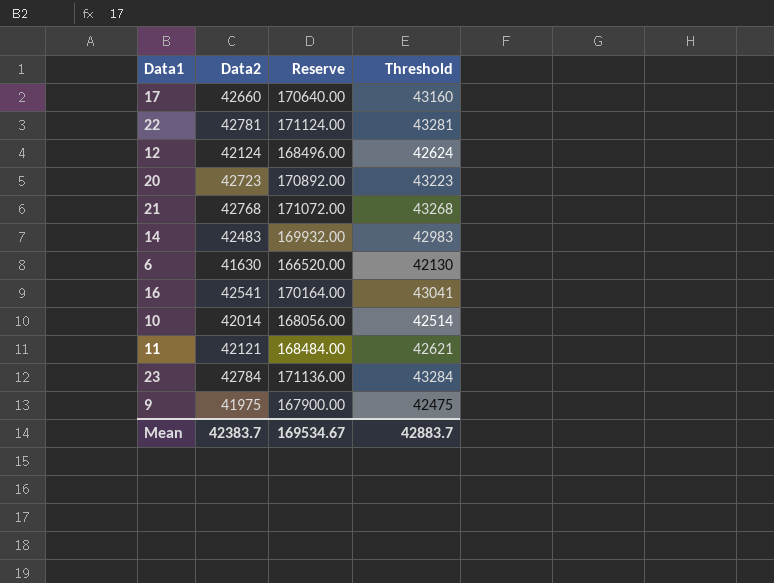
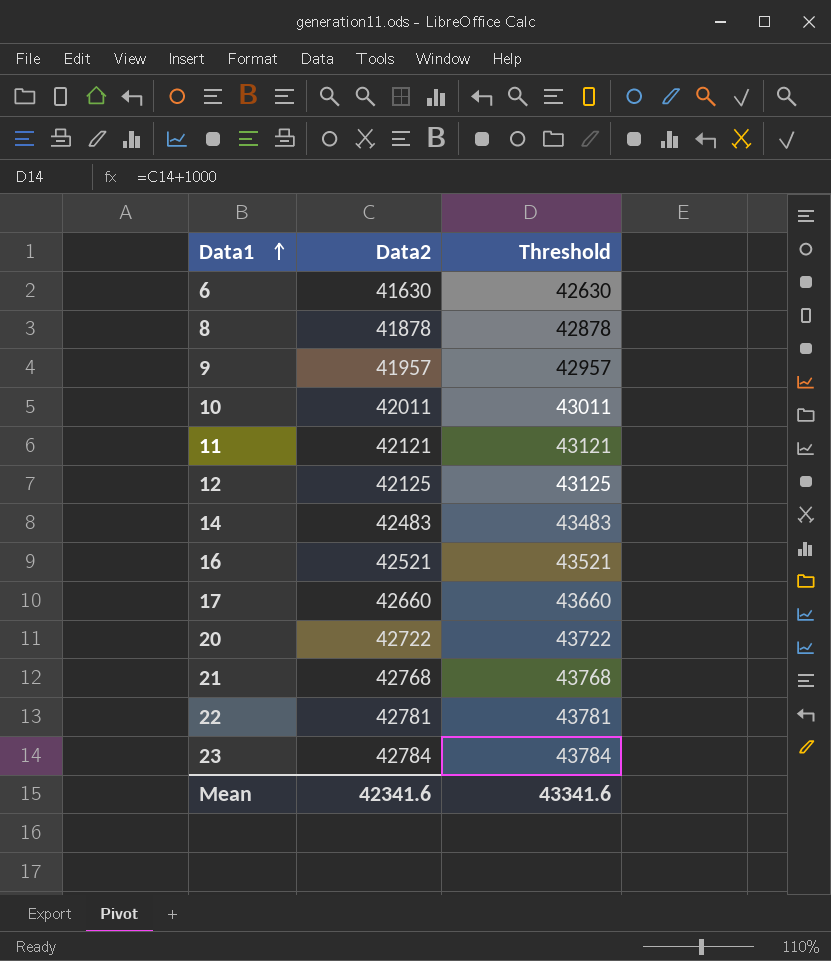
row order: none -> Data1 ascending
column Reserve | formula: [Data2] * 4 -> none
column Threshold | formula: [Data2] + 500 -> [Data2] + 1000
row 8: none -> 41878 | 42878
9 | Data2: 41975 -> 41957
10 | Data2: 42014 -> 42011
12 | Data2: 42124 -> 42125
16 | Data2: 42541 -> 42521
20 | Data2: 42723 -> 42722
Mean | Data2: 42383.7 -> 42341.6
Mean | Threshold: 42883.7 -> 43341.6

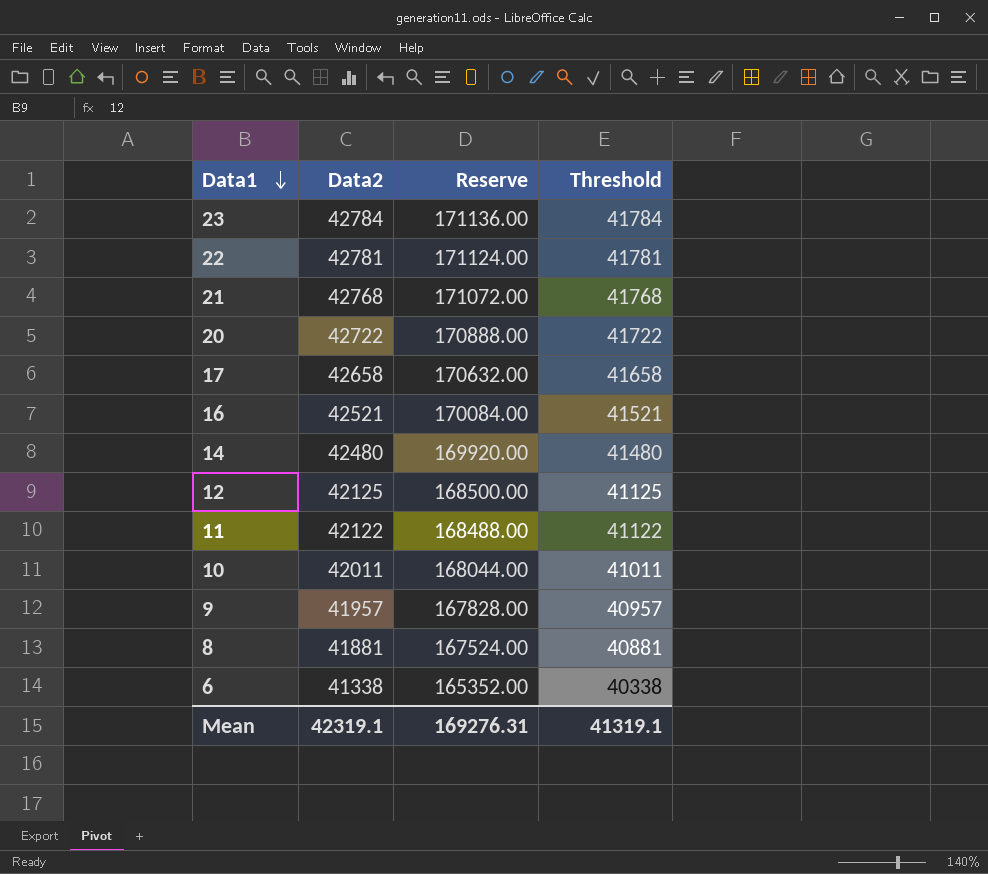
row order: Data1 ascending -> Data1 descending
column Reserve | formula: none -> [Data2] * 4
column Threshold | formula: [Data2] + 1000 -> [Data2] - 1000
17 | Data2: 42660 -> 42658
14 | Data2: 42483 -> 42480
11 | Data2: 42121 -> 42122
8 | Data2: 41878 -> 41881
6 | Data2: 41630 -> 41338
Mean | Data2: 42341.6 -> 42319.1
Mean | Threshold: 43341.6 -> 41319.1

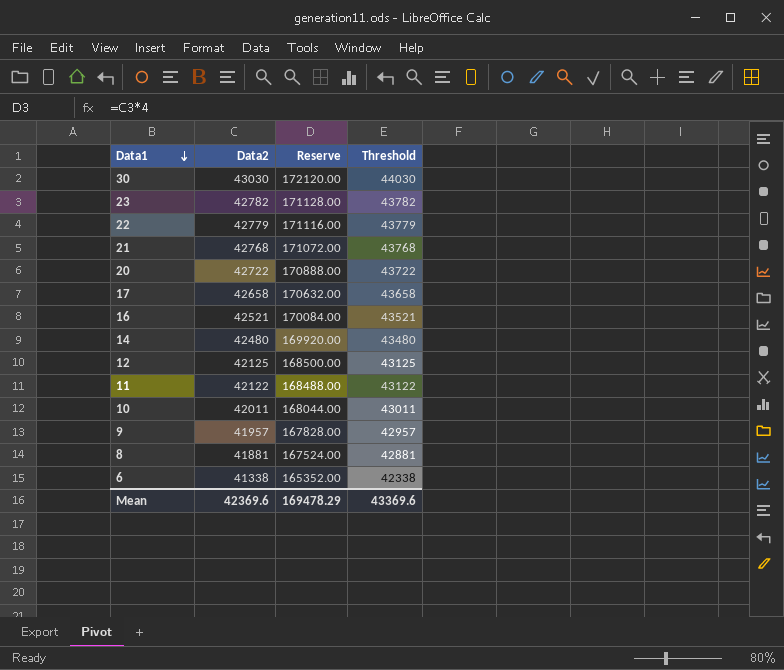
column Threshold | formula: [Data2] - 1000 -> [Data2] + 1000
row 30: none -> 43030 | 172120.00 | 44030
23 | Data2: 42784 -> 42782
23 | Reserve: 171136.00 -> 171128.00
22 | Data2: 42781 -> 42779
22 | Reserve: 171124.00 -> 171116.00
Mean | Data2: 42319.1 -> 42369.6
Mean | Reserve: 169276.31 -> 169478.29
Mean | Threshold: 41319.1 -> 43369.6

